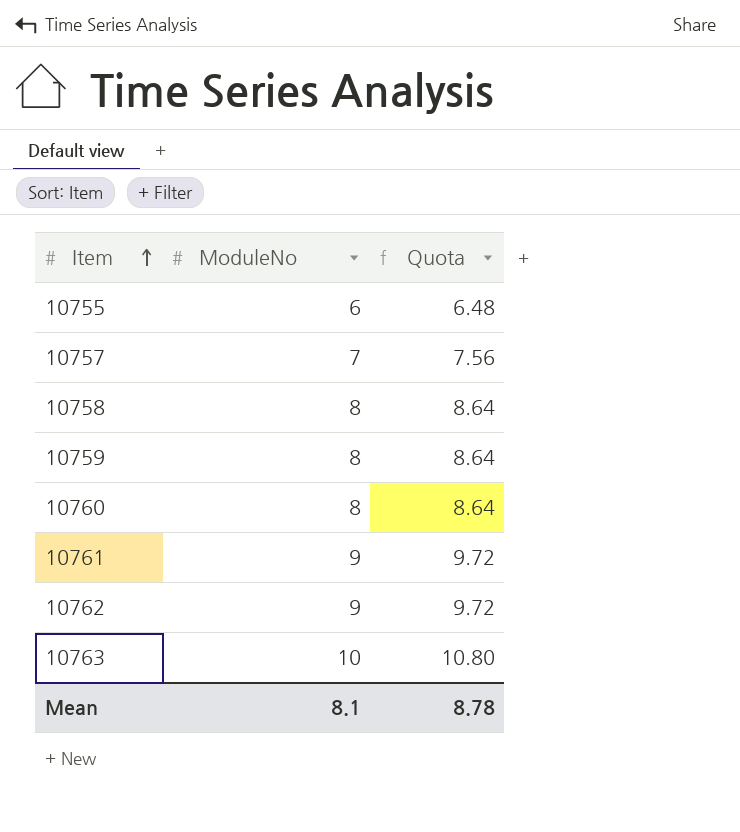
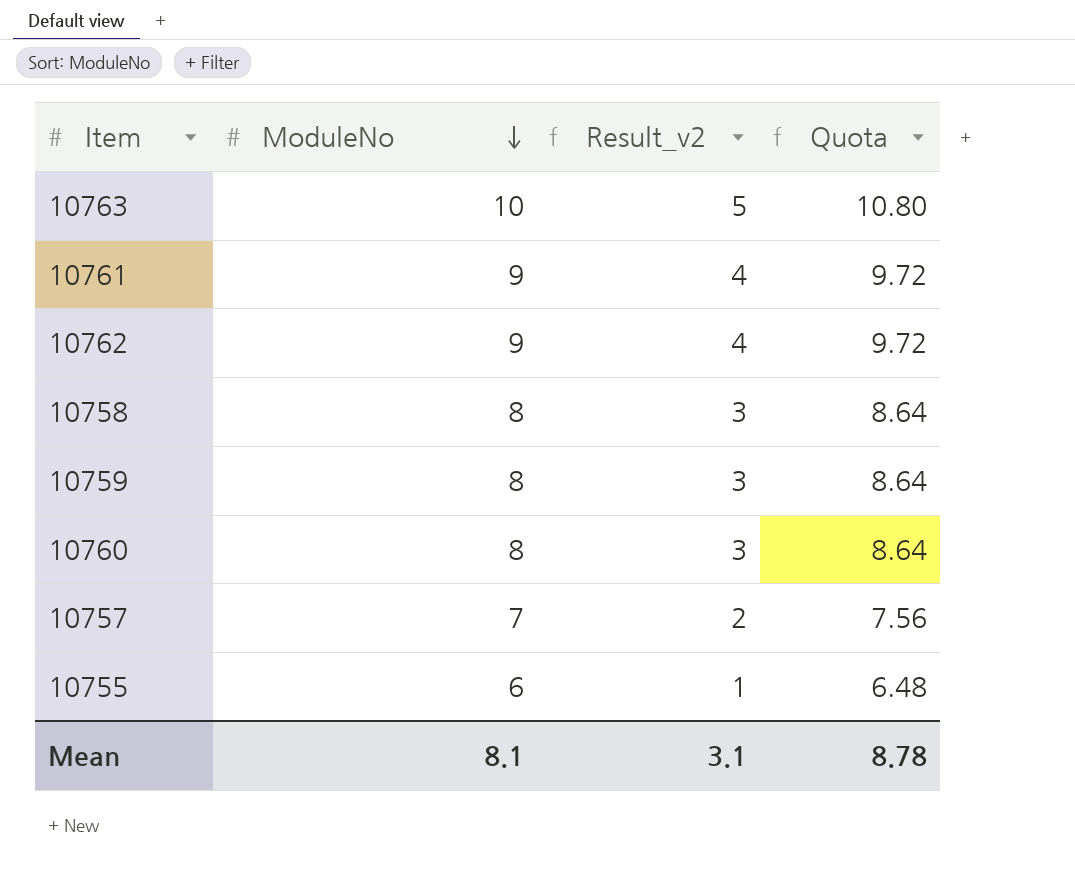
row order: Item ascending -> ModuleNo descending
column Result_v2 | formula: none -> [ModuleNo] - 5

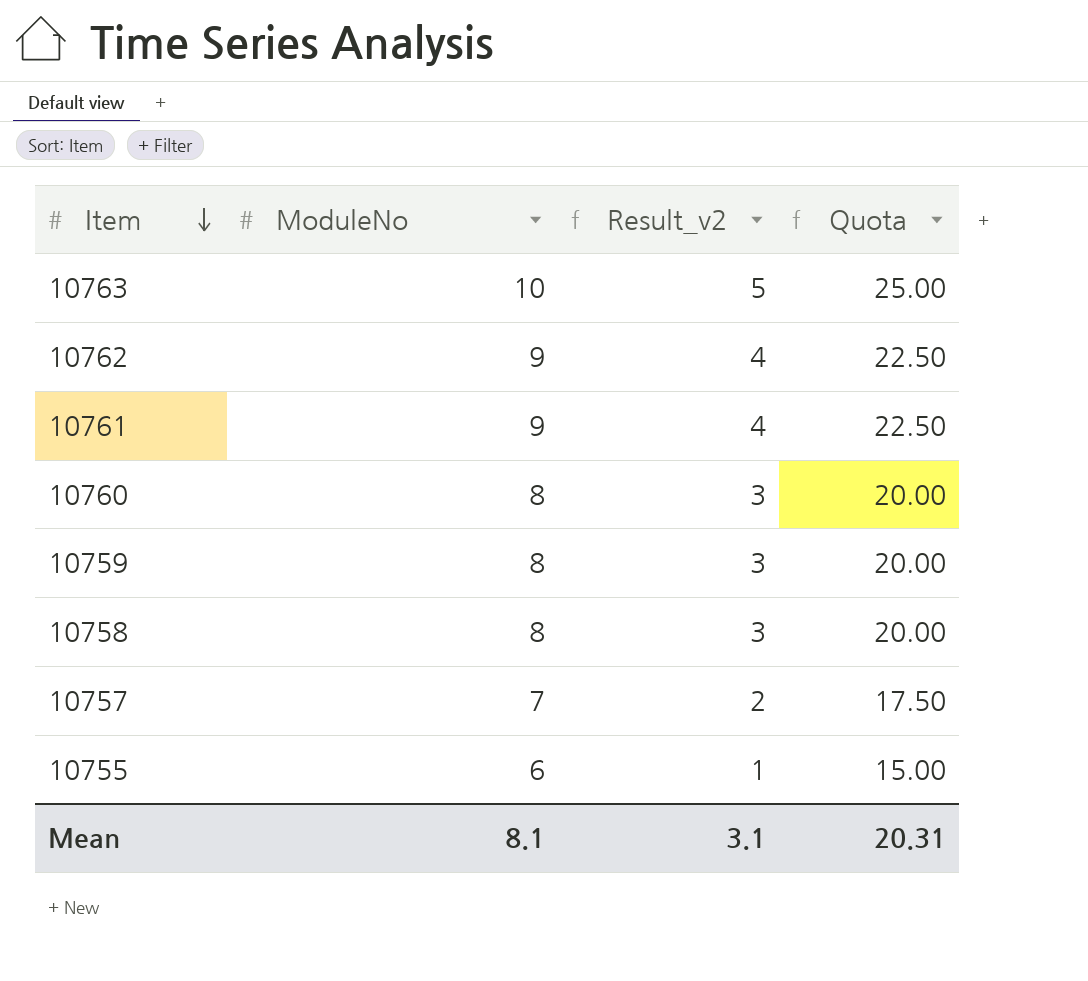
row order: ModuleNo descending -> Item descending
column Quota | formula: [ModuleNo] * 1.08 -> [ModuleNo] * 2.5
Mean | Quota: 8.78 -> 20.31

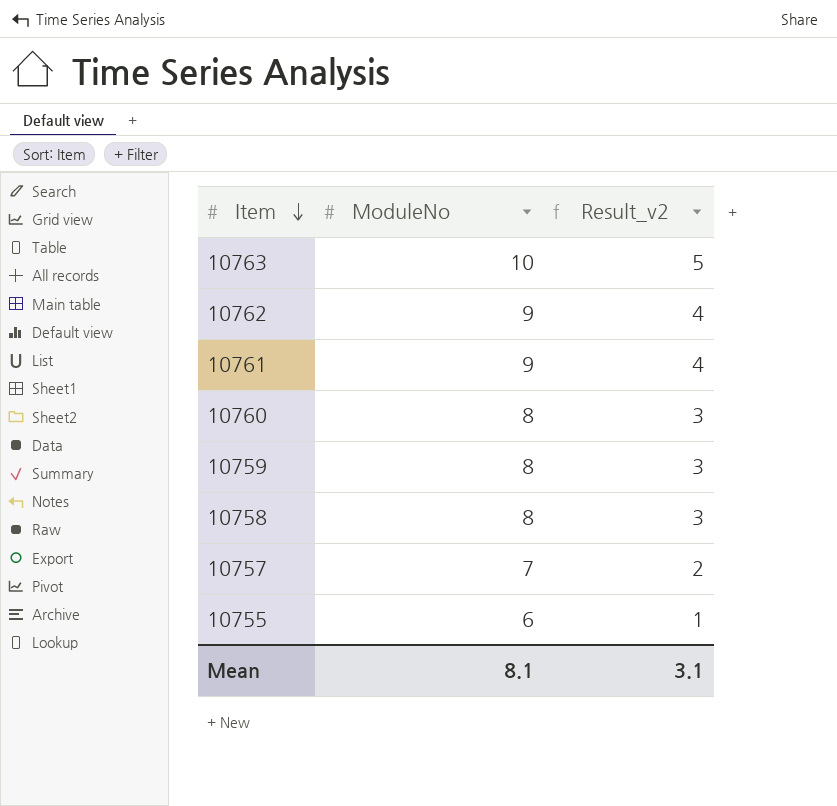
column Quota | formula: [ModuleNo] * 2.5 -> none

